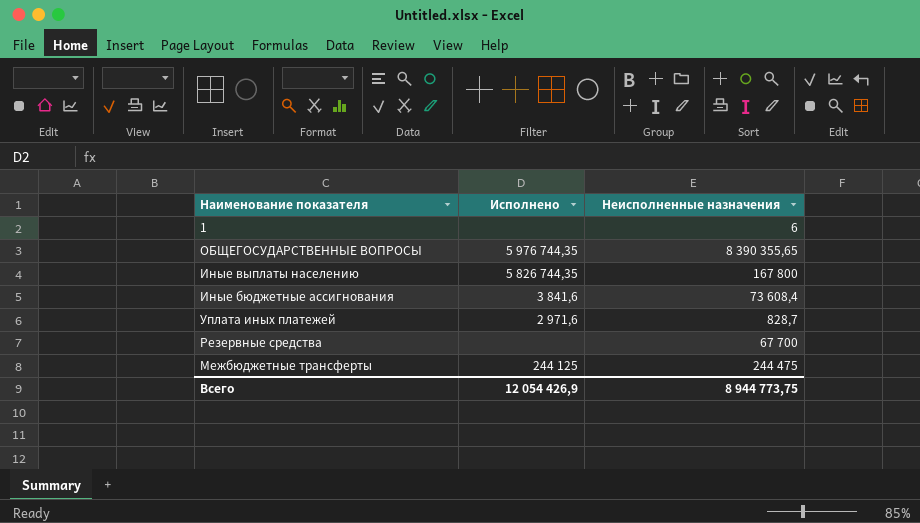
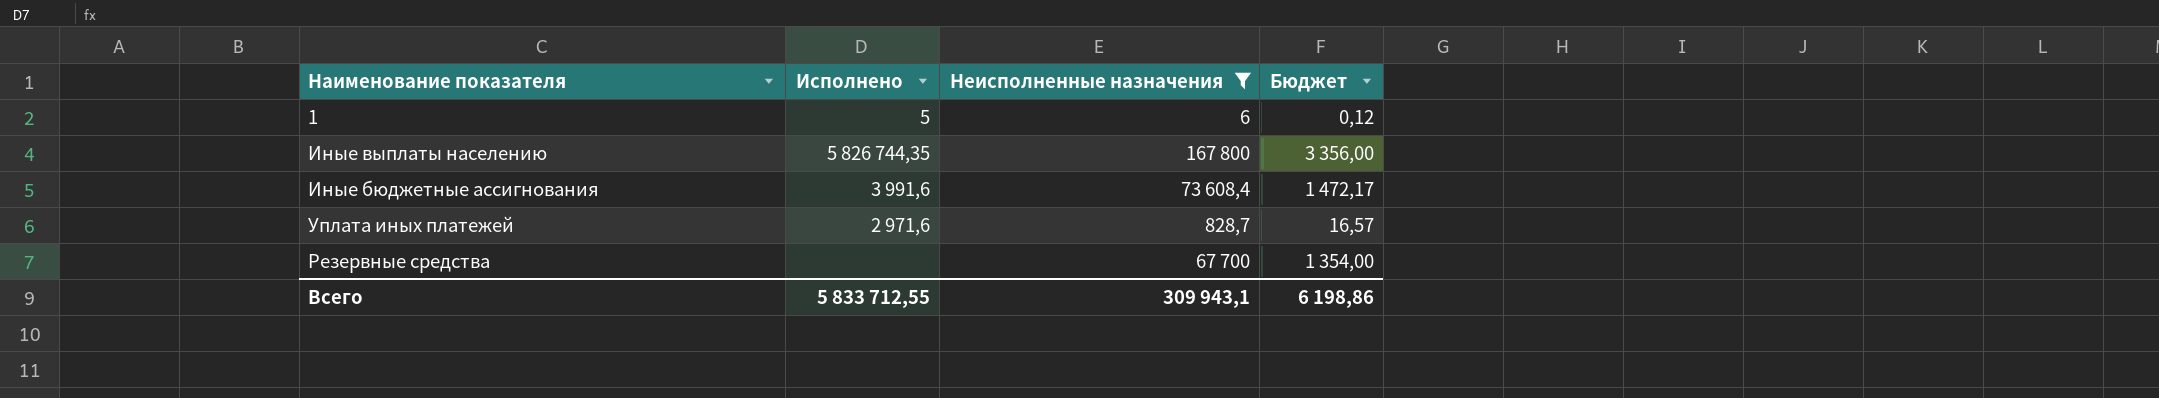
filter: none -> Неисполненные назначения <= 167 800
column Бюджет | formula: none -> [Неисполненные назначения] * 0,02
1 | Исполнено: none -> 5
Иные бюджетные ассигнования | Исполнено: 3 841,6 -> 3 991,6
Всего | Исполнено: 12 054 426,9 -> 5 833 712,55
Всего | Неисполненные назначения: 8 944 773,75 -> 309 943,1

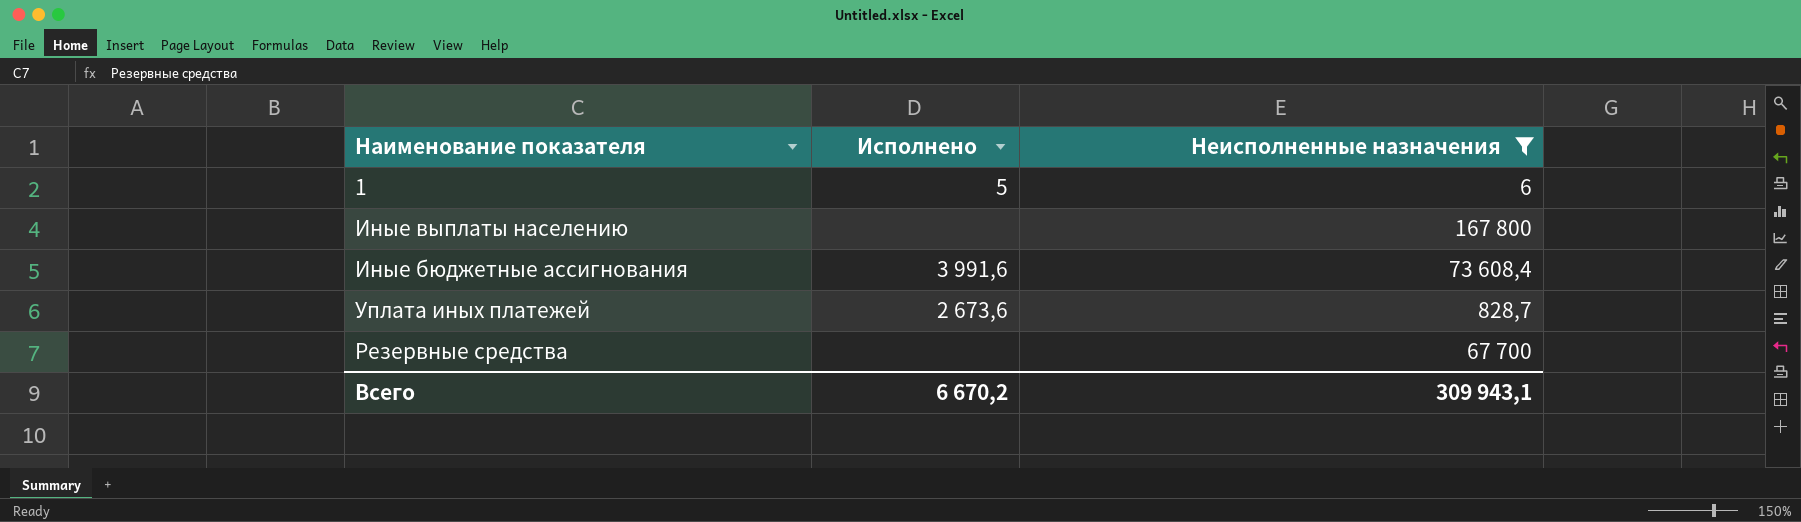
column Бюджет | formula: [Неисполненные назначения] * 0,02 -> none
Иные выплаты населению | Исполнено: 5 826 744,35 -> none
Уплата иных платежей | Исполнено: 2 971,6 -> 2 673,6
Всего | Исполнено: 5 833 712,55 -> 6 670,2

